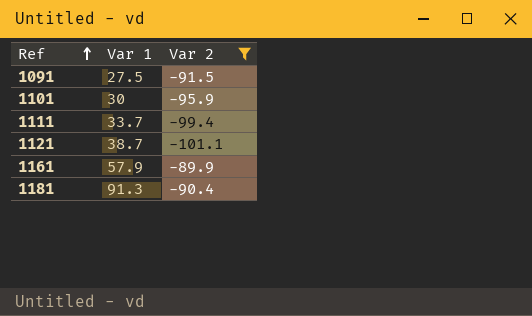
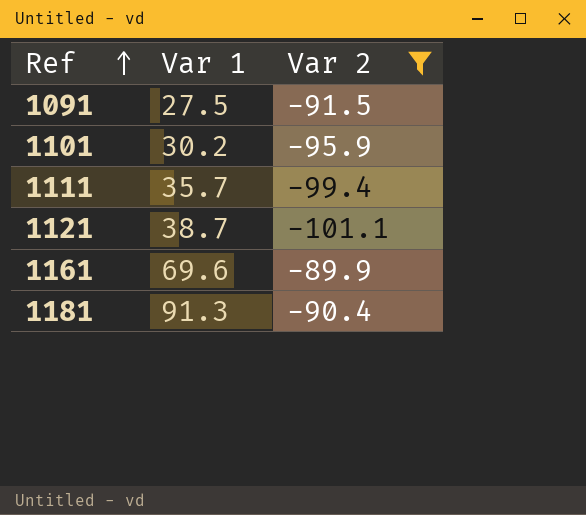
1101 | Var 1: 30 -> 30.2
1111 | Var 1: 33.7 -> 35.7
1161 | Var 1: 57.9 -> 69.6

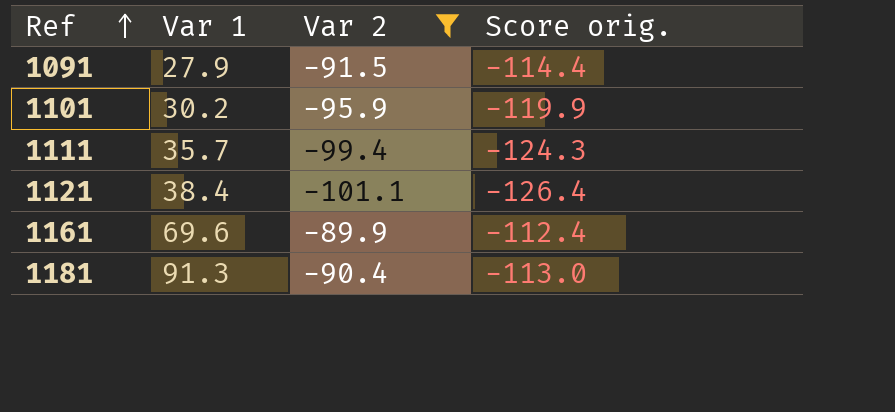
column Score orig. | formula: none -> [Var 2] * 1.25
1091 | Var 1: 27.5 -> 27.9
1121 | Var 1: 38.7 -> 38.4

